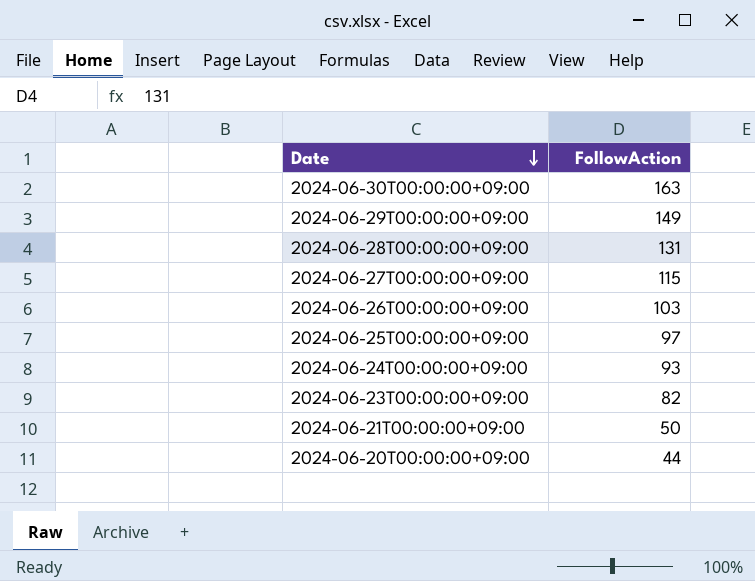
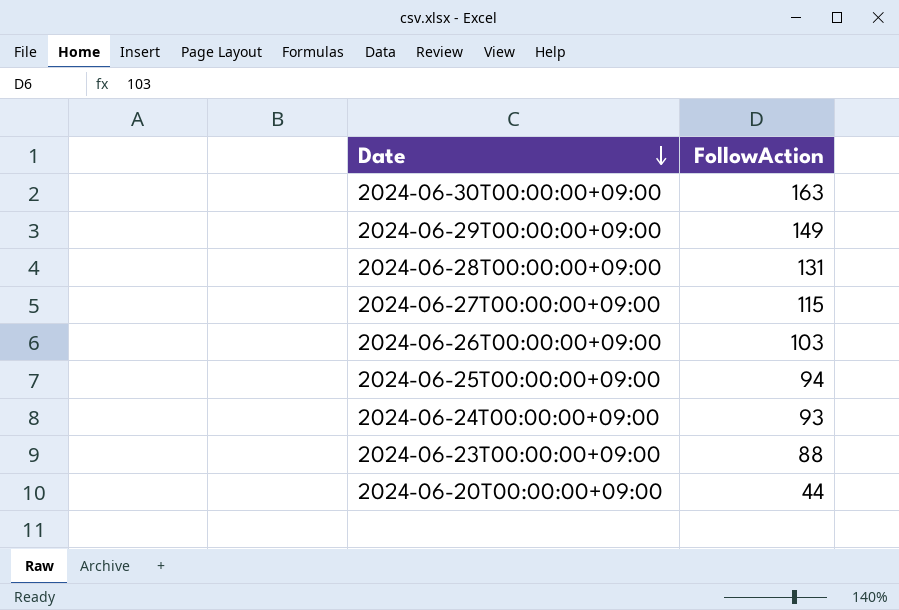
row 2024-06-21T00:00:00+09:00: 50 -> none
2024-06-25T00:00:00+09:00 | FollowAction: 97 -> 94
2024-06-23T00:00:00+09:00 | FollowAction: 82 -> 88

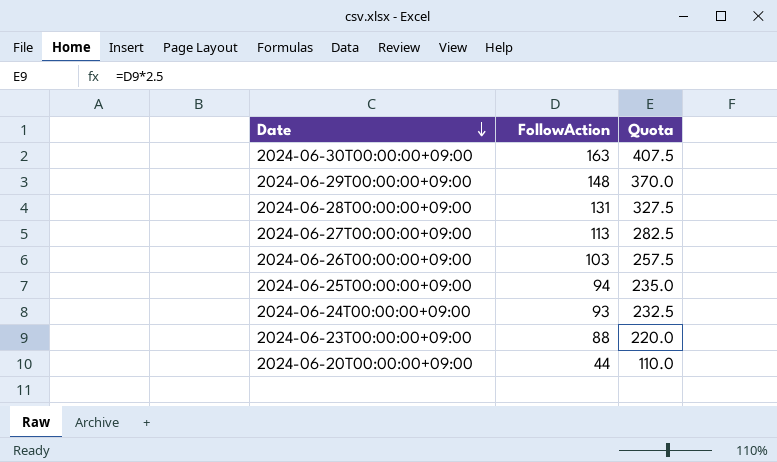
column Quota | formula: none -> [FollowAction] * 2.5
2024-06-29T00:00:00+09:00 | FollowAction: 149 -> 148
2024-06-27T00:00:00+09:00 | FollowAction: 115 -> 113

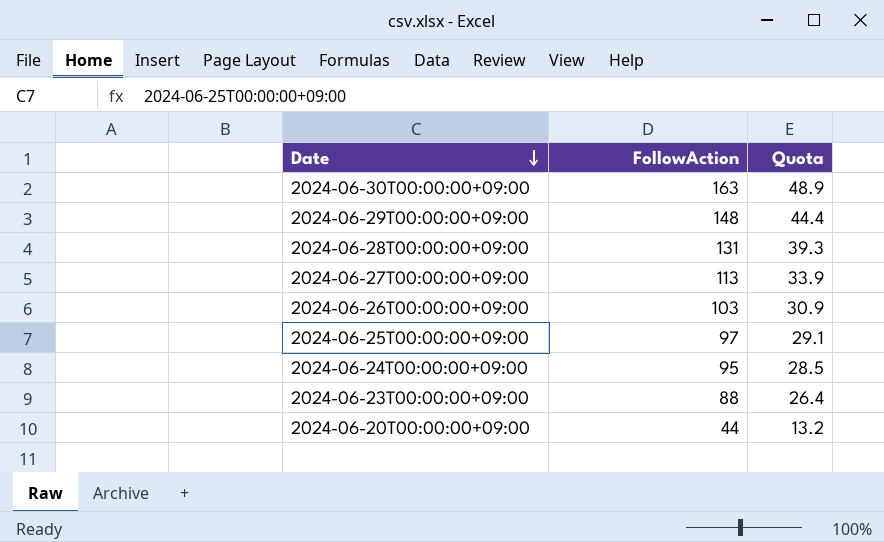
column Quota | formula: [FollowAction] * 2.5 -> [FollowAction] * 0.3
2024-06-25T00:00:00+09:00 | FollowAction: 94 -> 97
2024-06-24T00:00:00+09:00 | FollowAction: 93 -> 95

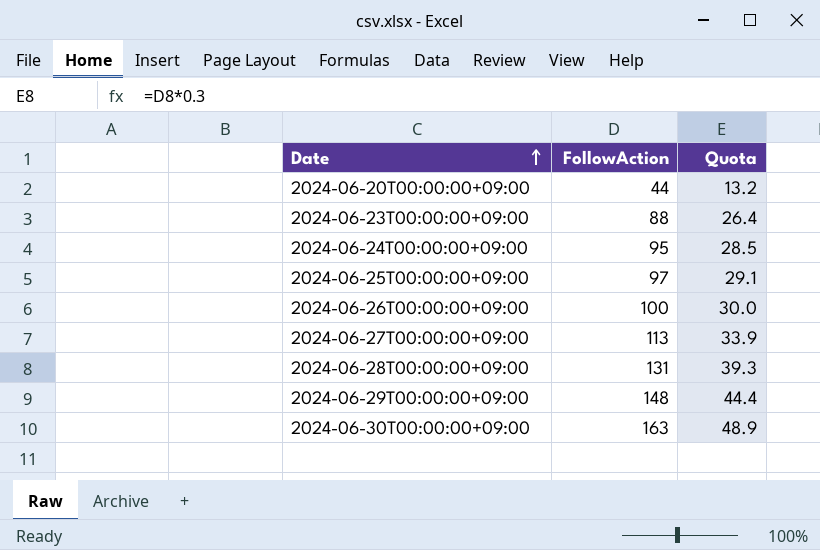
row order: Date descending -> Date ascending
2024-06-26T00:00:00+09:00 | FollowAction: 103 -> 100
2024-06-26T00:00:00+09:00 | Quota: 30.9 -> 30.0

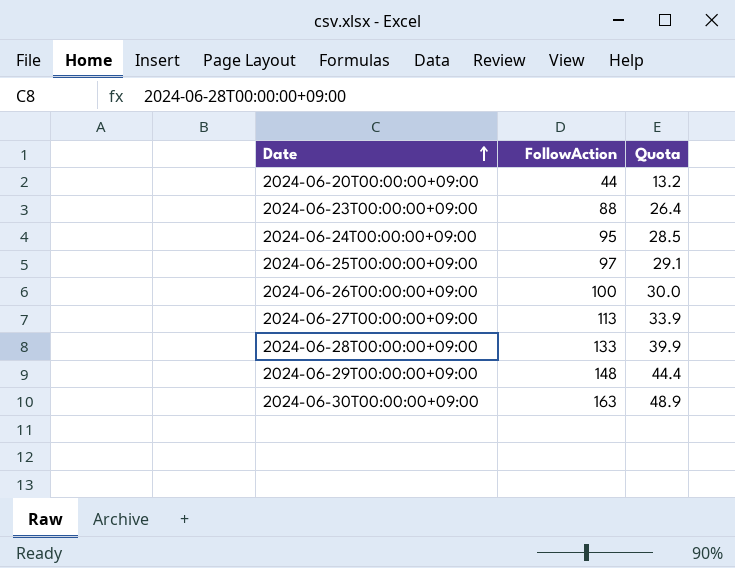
2024-06-28T00:00:00+09:00 | FollowAction: 131 -> 133
2024-06-28T00:00:00+09:00 | Quota: 39.3 -> 39.9

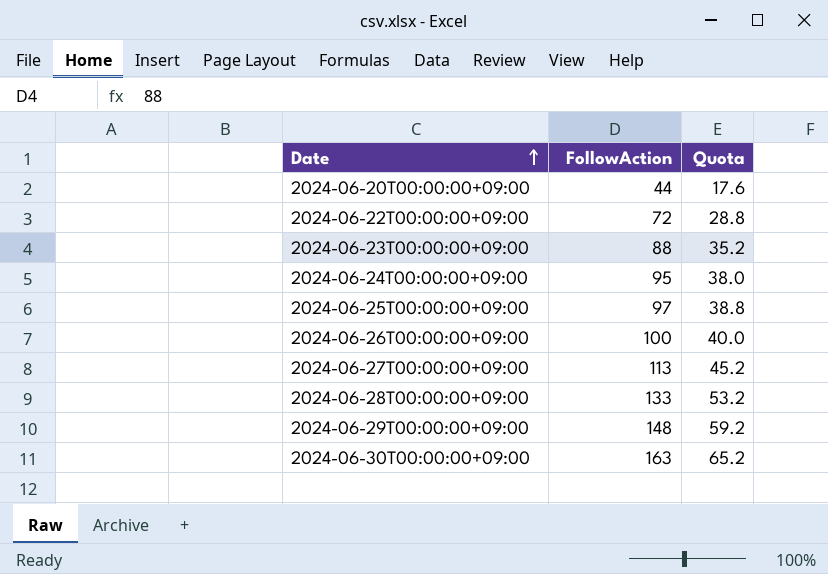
column Quota | formula: [FollowAction] * 0.3 -> [FollowAction] * 0.4
row 2024-06-22T00:00:00+09:00: none -> 72 | 28.8

